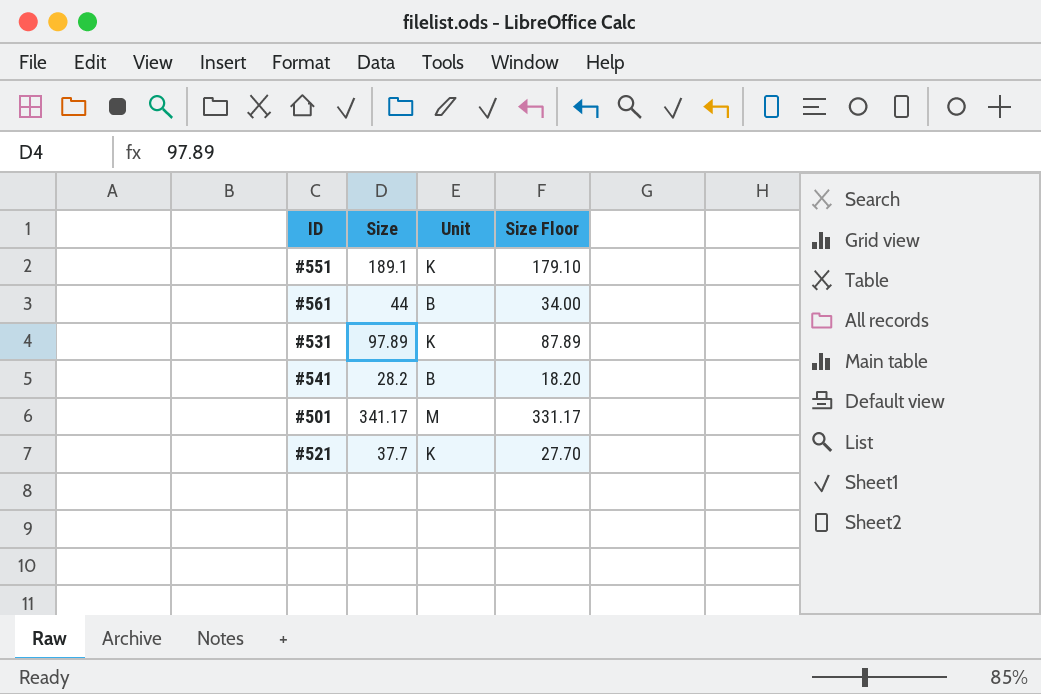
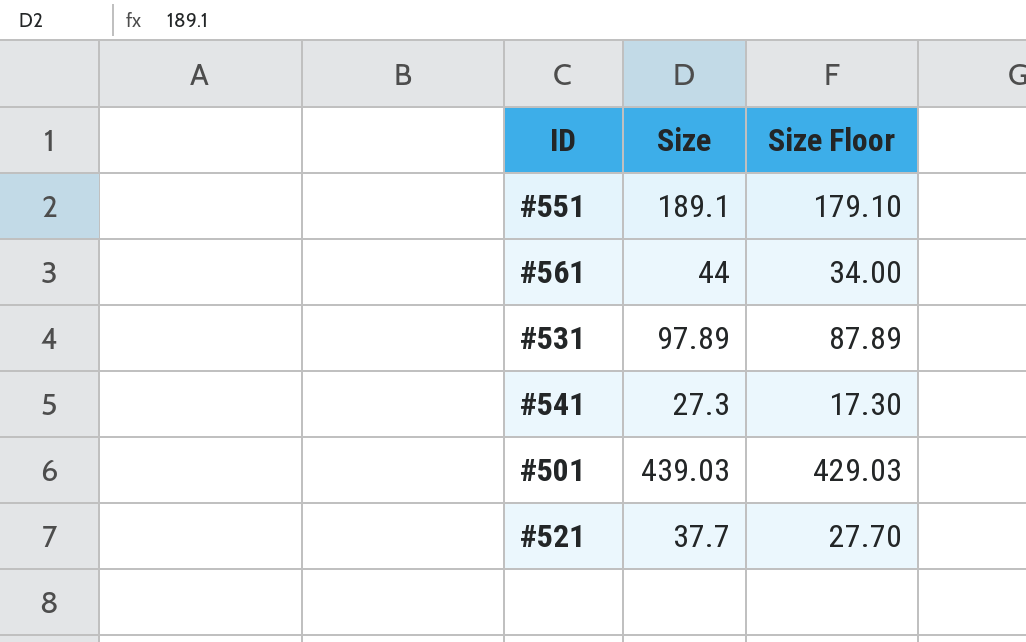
column Unit | position: 3 -> none
#541 | Size: 28.2 -> 27.3
#541 | Size Floor: 18.20 -> 17.30
#501 | Size: 341.17 -> 439.03
#501 | Size Floor: 331.17 -> 429.03

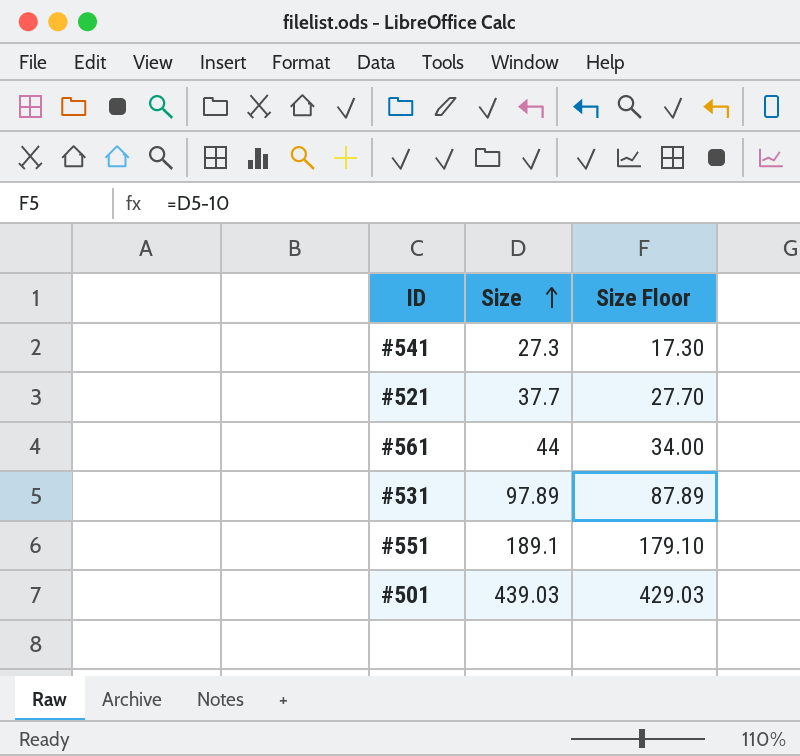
row order: none -> Size ascending

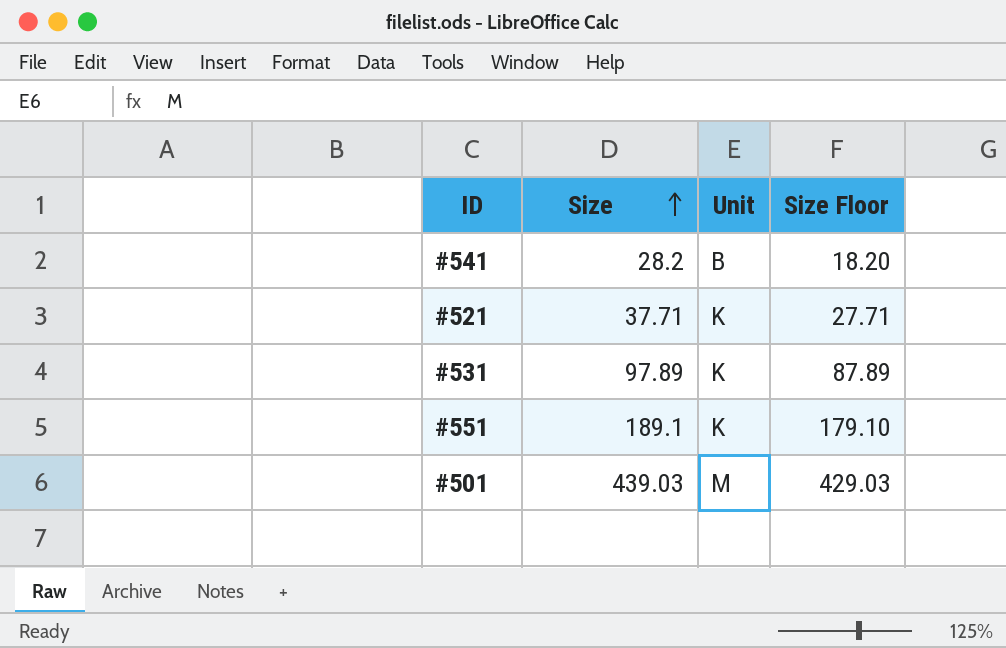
column Unit | position: none -> 3
row #561: 44 | 34.00 -> none
#541 | Size: 27.3 -> 28.2
#541 | Size Floor: 17.30 -> 18.20
#521 | Size: 37.7 -> 37.71
#521 | Size Floor: 27.70 -> 27.71

